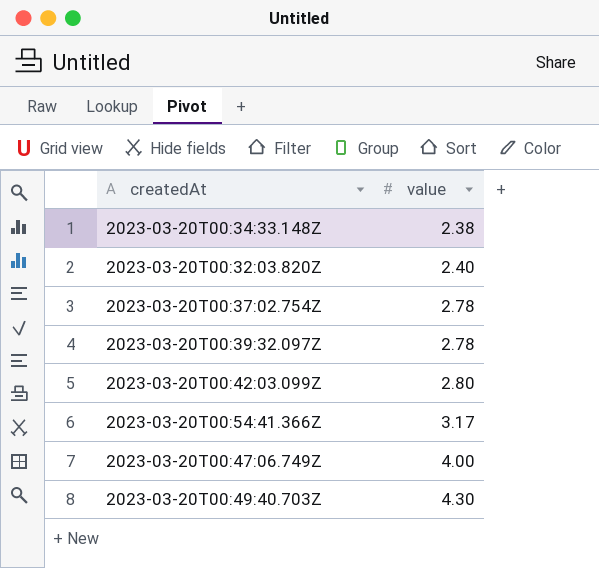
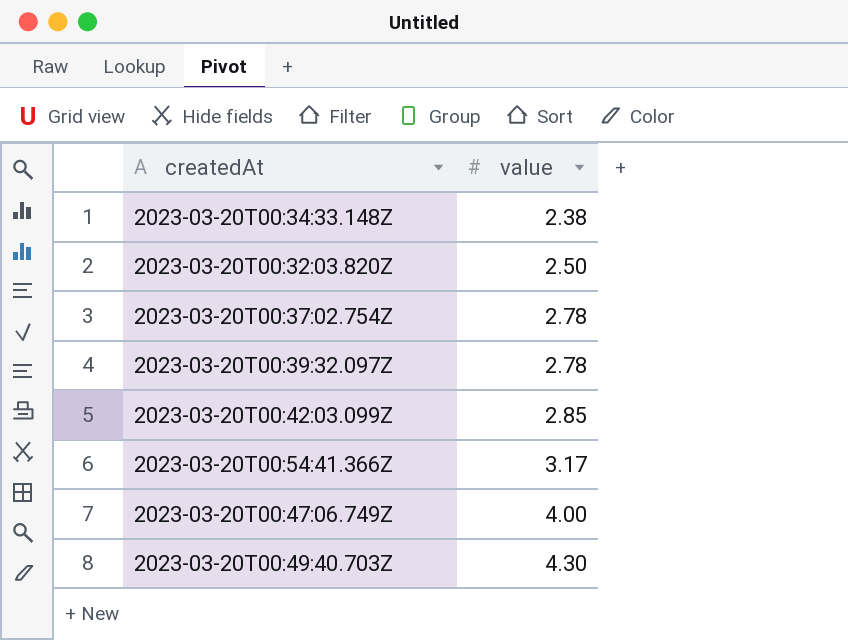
2023-03-20T00:32:03.820Z | value: 2.40 -> 2.50
2023-03-20T00:42:03.099Z | value: 2.80 -> 2.85

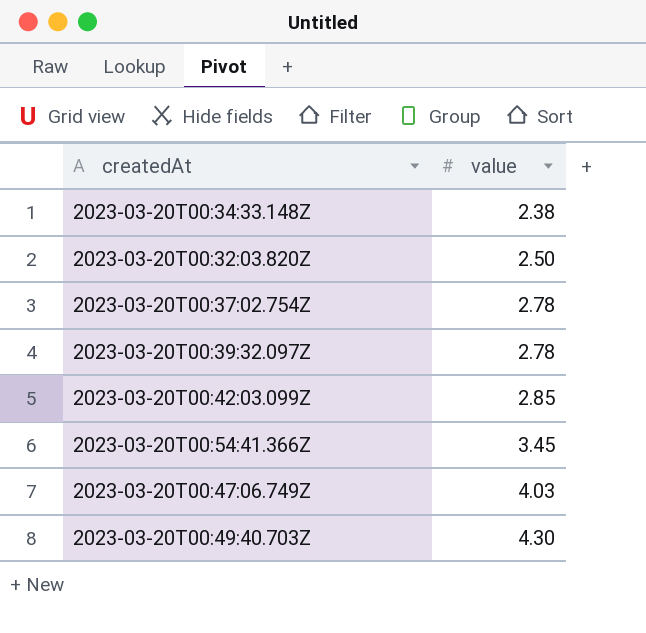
2023-03-20T00:54:41.366Z | value: 3.17 -> 3.45
2023-03-20T00:47:06.749Z | value: 4.00 -> 4.03

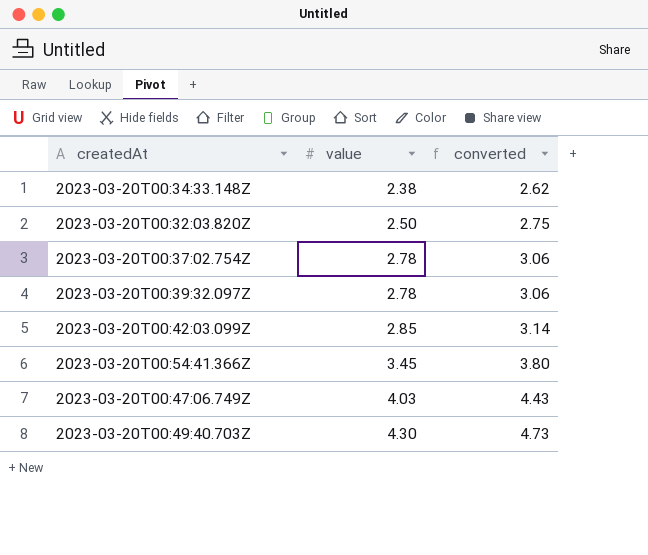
column converted | formula: none -> [value] * 1.1

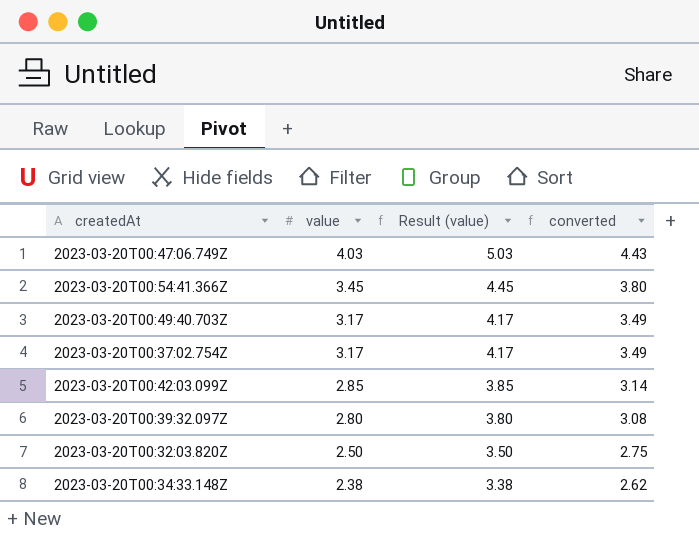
row order: value ascending -> value descending
column Result (value) | formula: none -> [value] + 1
2023-03-20T00:49:40.703Z | value: 4.30 -> 3.17
2023-03-20T00:49:40.703Z | converted: 4.73 -> 3.49
2023-03-20T00:37:02.754Z | value: 2.78 -> 3.17
2023-03-20T00:37:02.754Z | converted: 3.06 -> 3.49
2023-03-20T00:39:32.097Z | value: 2.78 -> 2.80
2023-03-20T00:39:32.097Z | converted: 3.06 -> 3.08

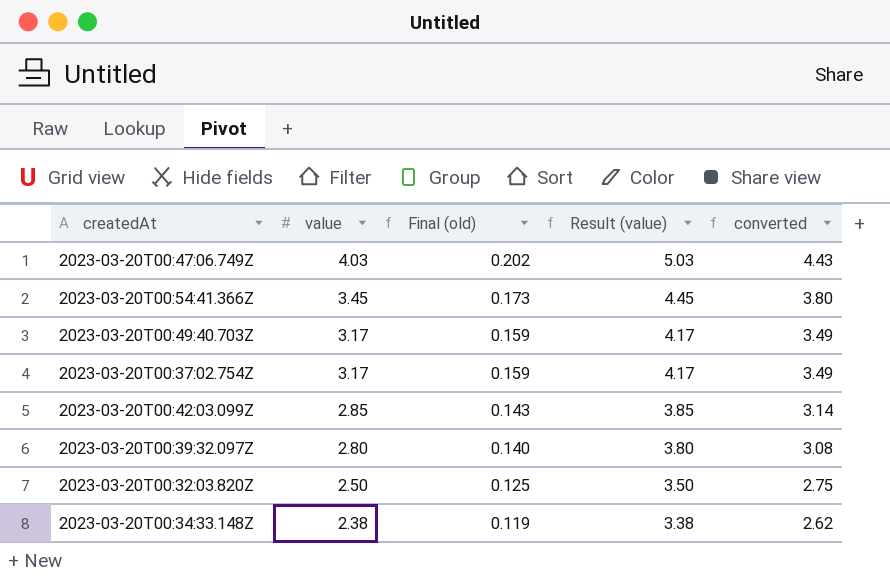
column Final (old) | formula: none -> [value] * 0.05

